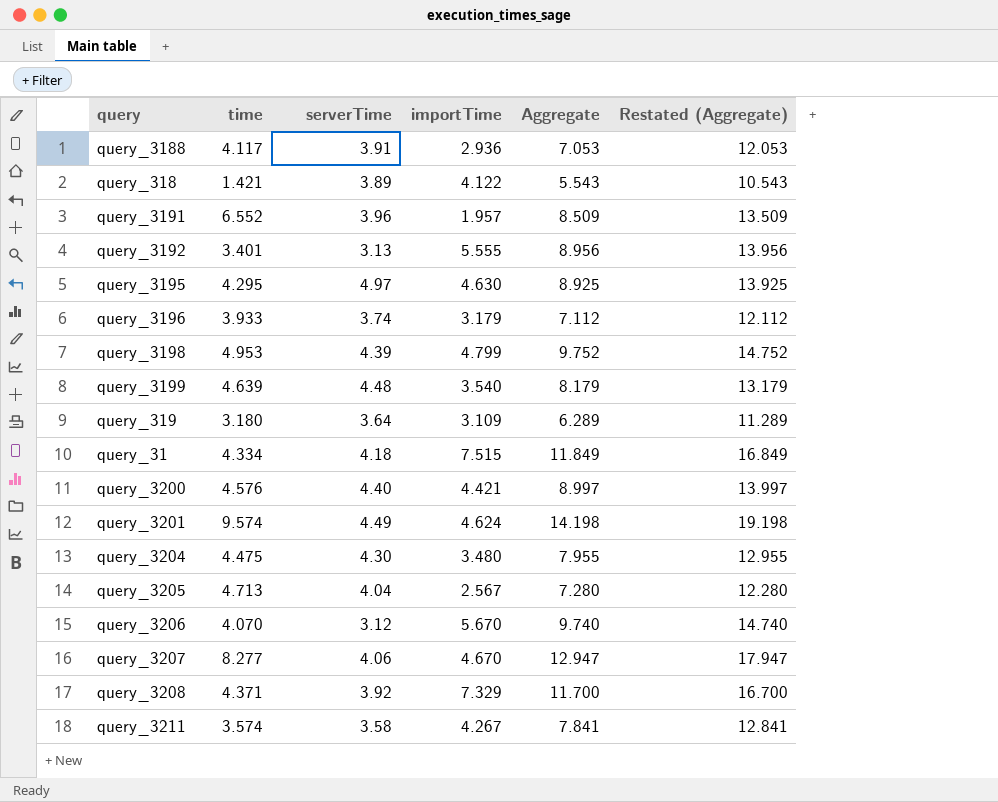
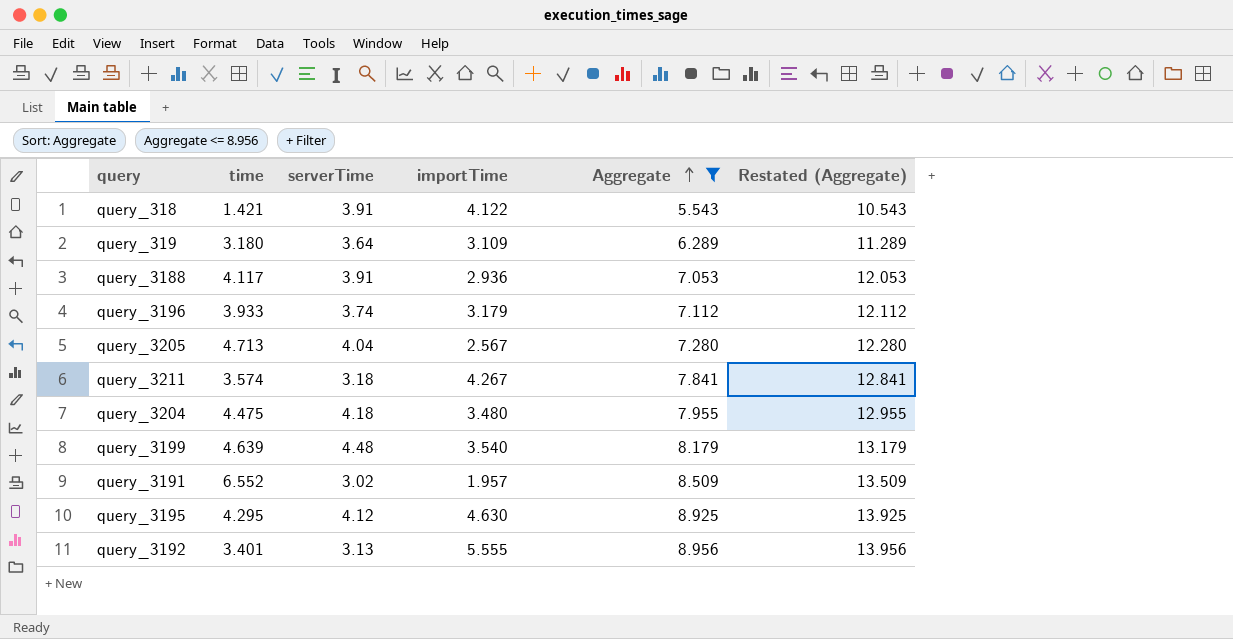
filter: none -> Aggregate <= 8.956
row order: none -> Aggregate ascending
query_318 | serverTime: 3.89 -> 3.91
query_3211 | serverTime: 3.58 -> 3.18
query_3204 | serverTime: 4.30 -> 4.18
query_3191 | serverTime: 3.96 -> 3.02
query_3195 | serverTime: 4.97 -> 4.12

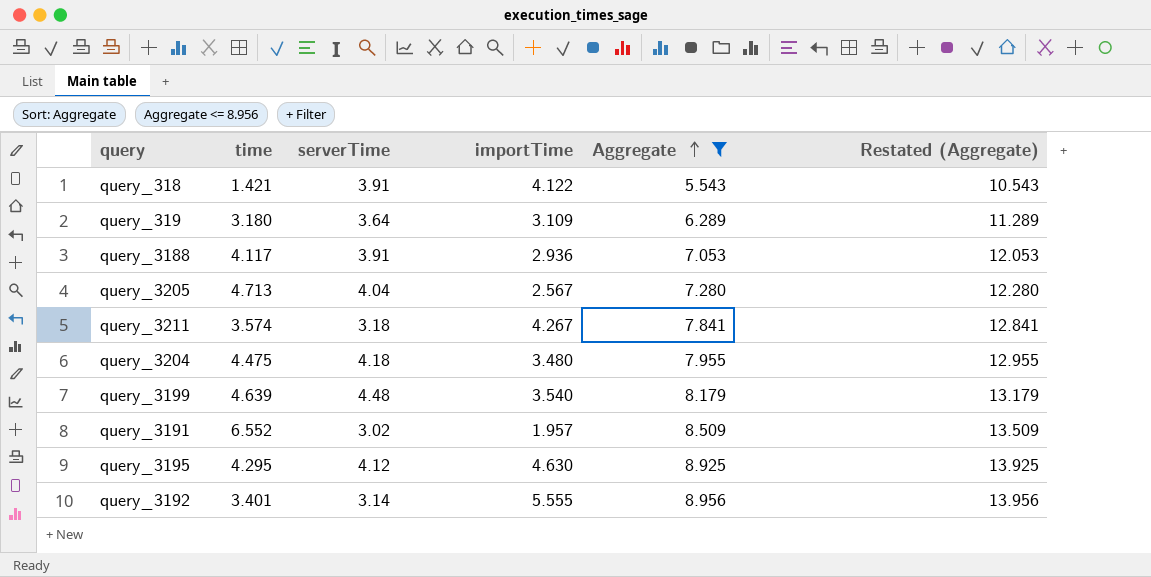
row query_3196: 3.933 | 3.74 | 3.179 | 7.112 | 12.112 -> none
query_3192 | serverTime: 3.13 -> 3.14

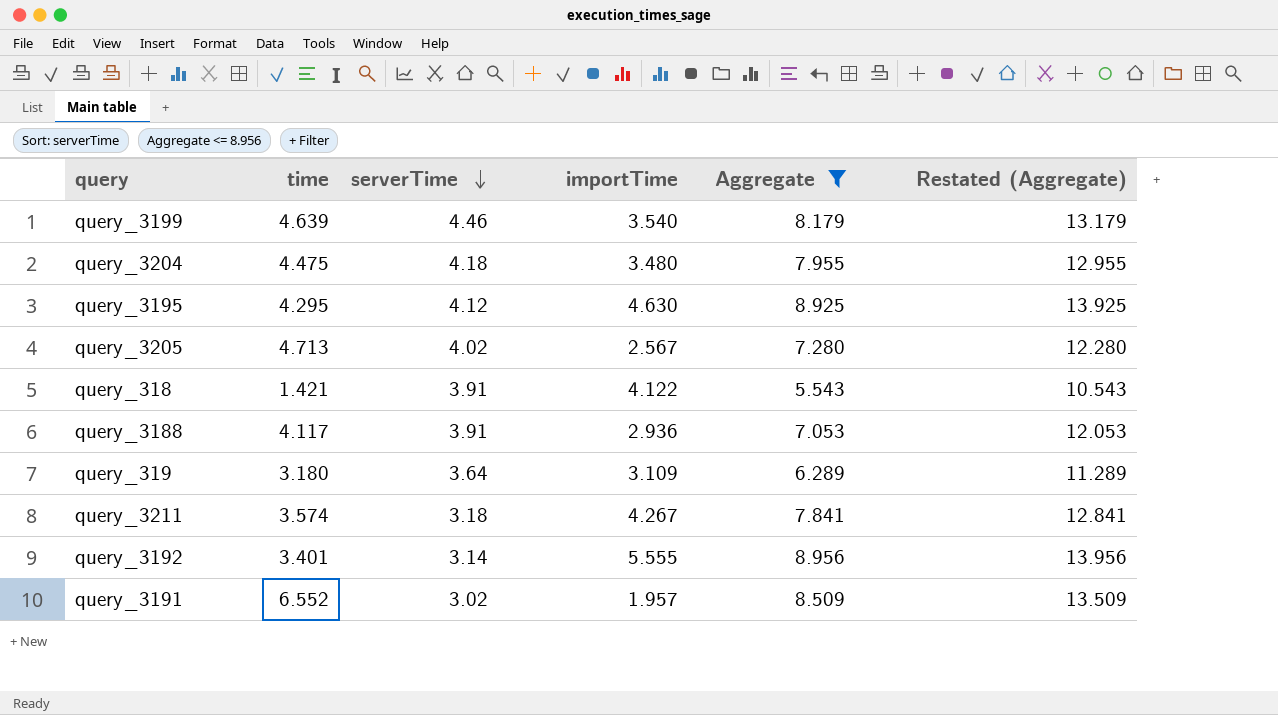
row order: Aggregate ascending -> serverTime descending
query_3199 | serverTime: 4.48 -> 4.46
query_3205 | serverTime: 4.04 -> 4.02

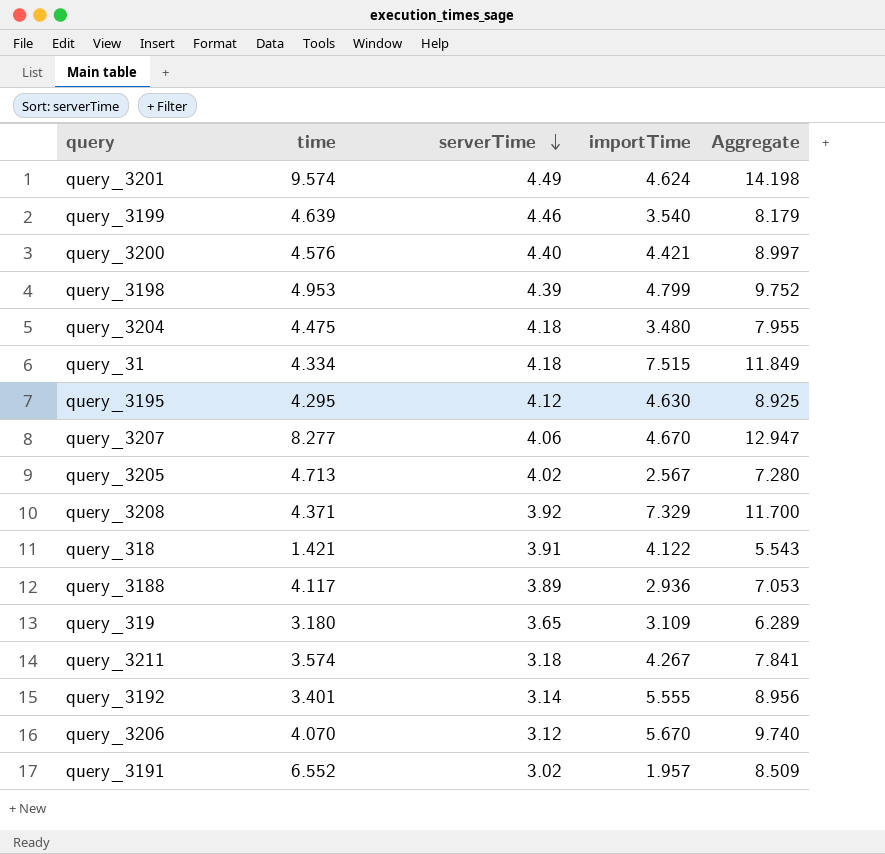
filter: Aggregate <= 8.956 -> none
column Restated (Aggregate) | formula: [Aggregate] + 5 -> none
query_3188 | serverTime: 3.91 -> 3.89
query_319 | serverTime: 3.64 -> 3.65

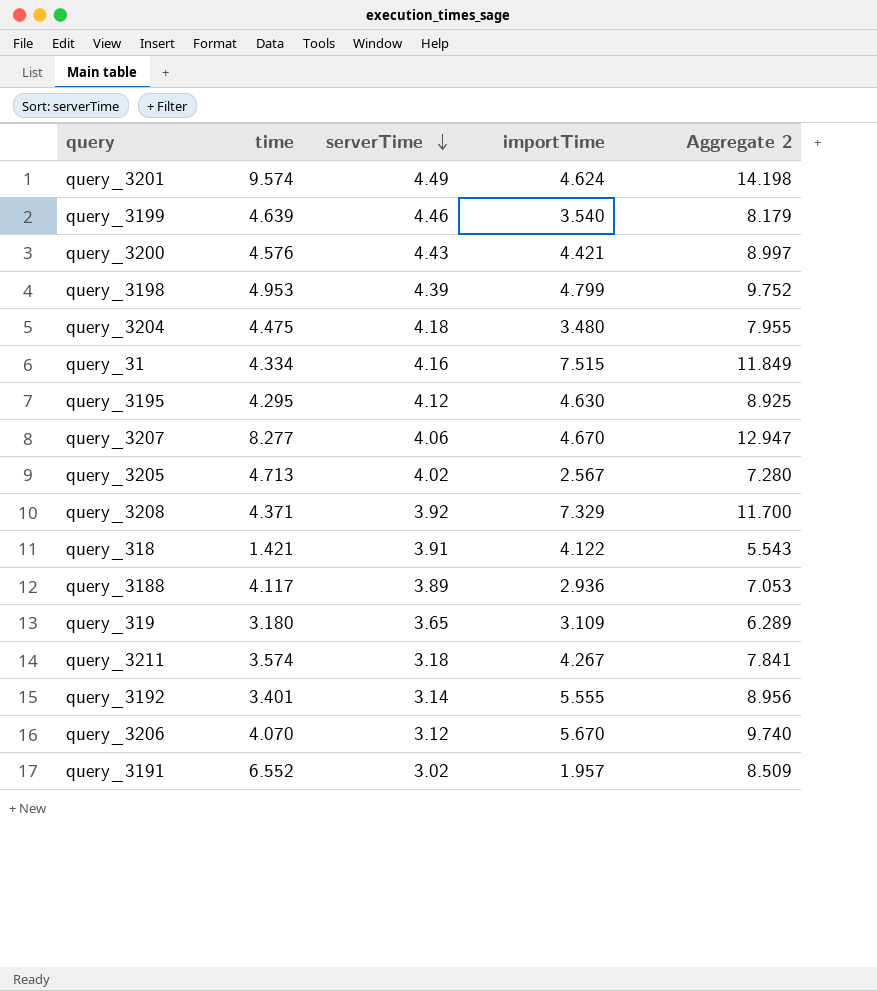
column name: Aggregate -> Aggregate 2
query_3200 | serverTime: 4.40 -> 4.43
query_31 | serverTime: 4.18 -> 4.16

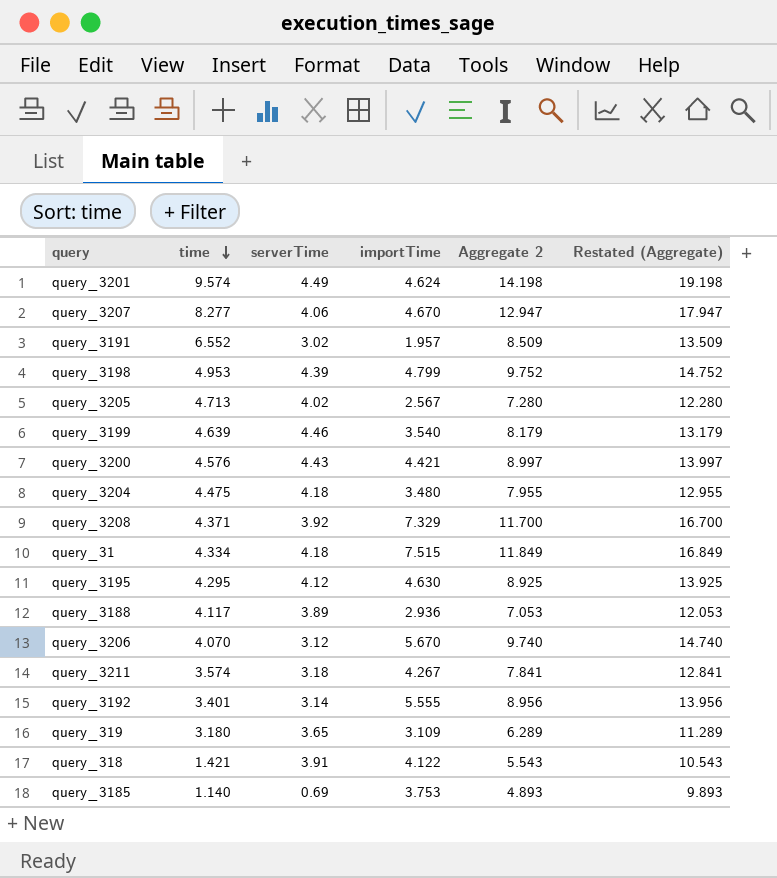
row order: serverTime descending -> time descending
column Restated (Aggregate) | formula: none -> [Aggregate 2] + 5
query_31 | serverTime: 4.16 -> 4.18
row query_3185: none -> 1.140 | 0.69 | 3.753 | 4.893 | 9.893

